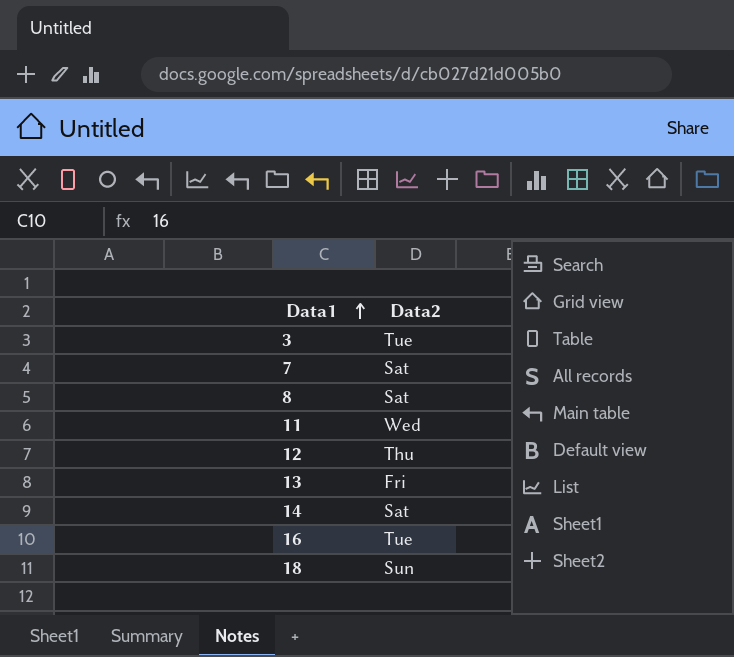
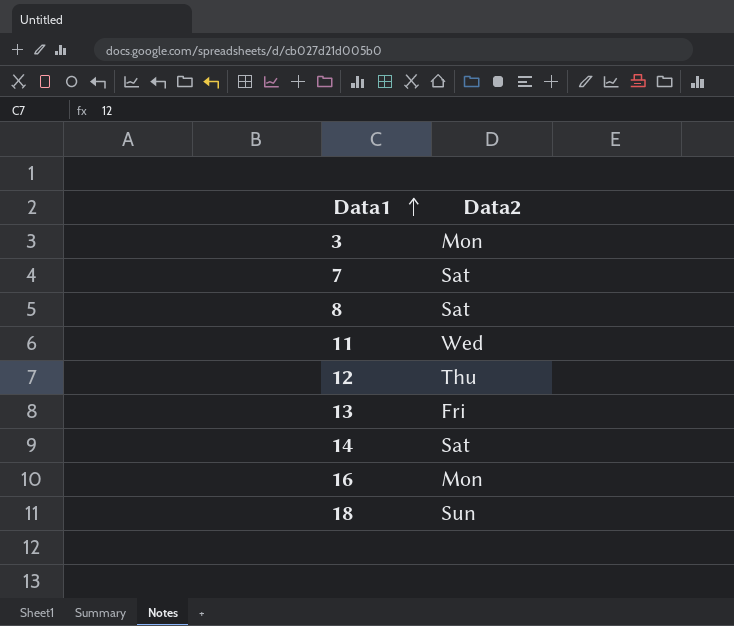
3 | Data2: Tue -> Mon
16 | Data2: Tue -> Mon

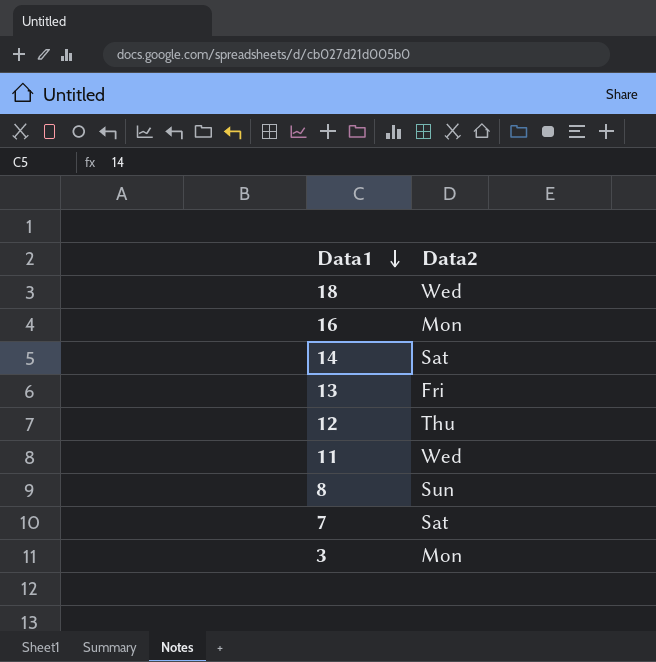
row order: Data1 ascending -> Data1 descending
18 | Data2: Sun -> Wed
8 | Data2: Sat -> Sun

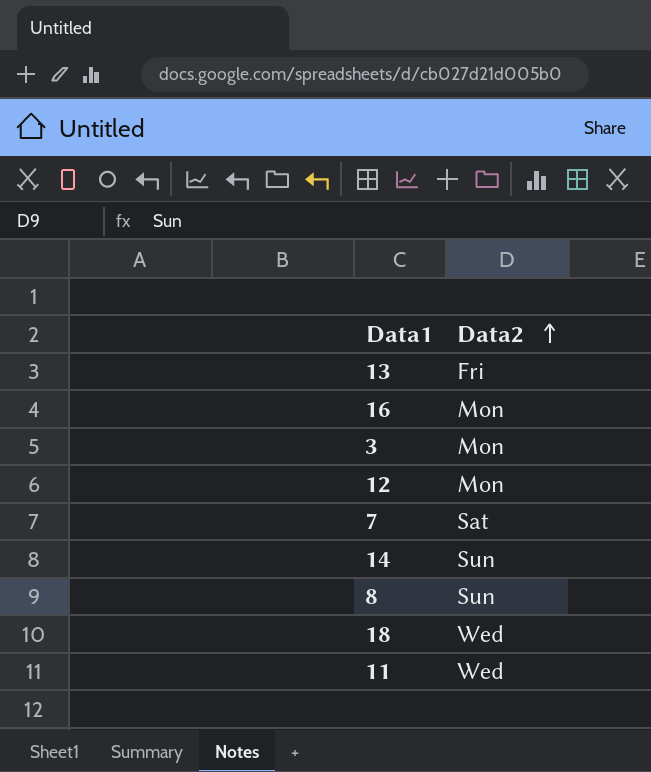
row order: Data1 descending -> Data2 ascending
12 | Data2: Thu -> Mon
14 | Data2: Sat -> Sun

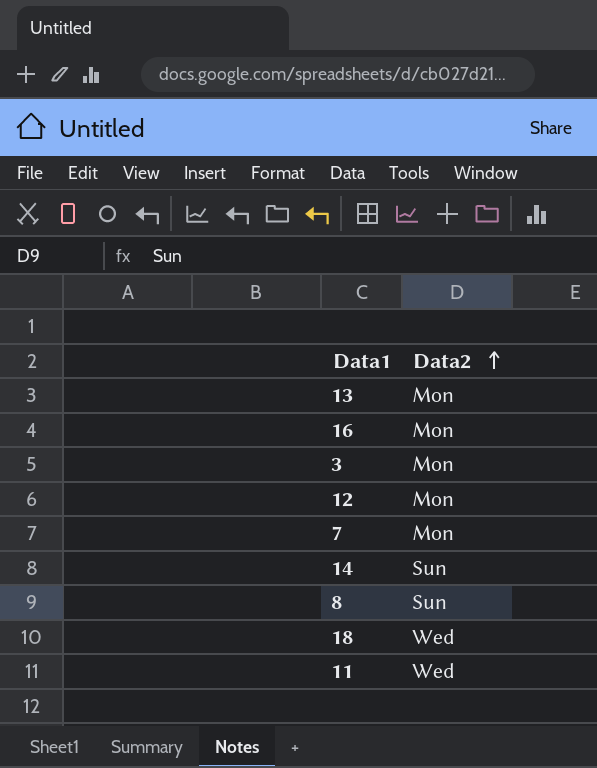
13 | Data2: Fri -> Mon
7 | Data2: Sat -> Mon

